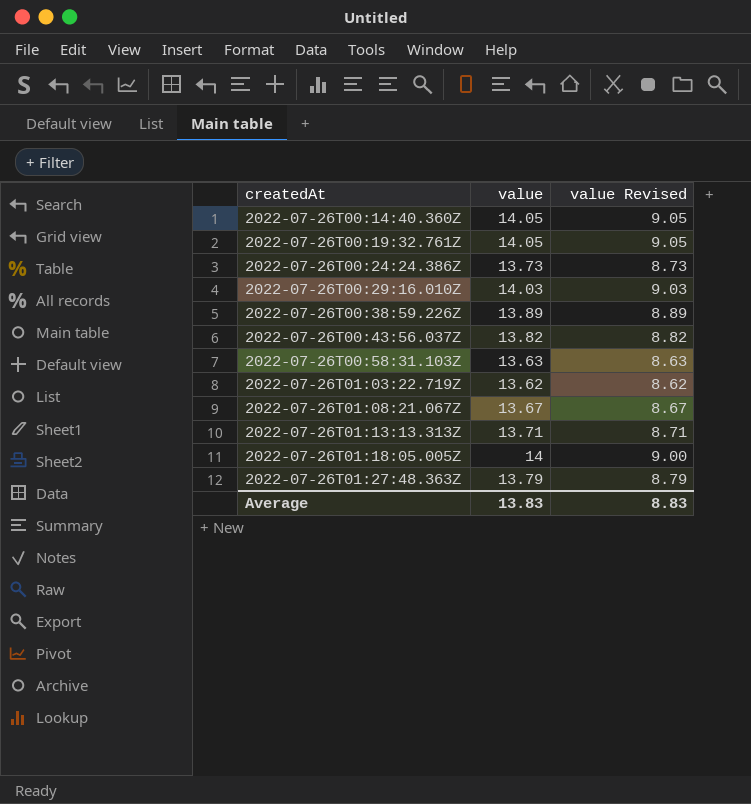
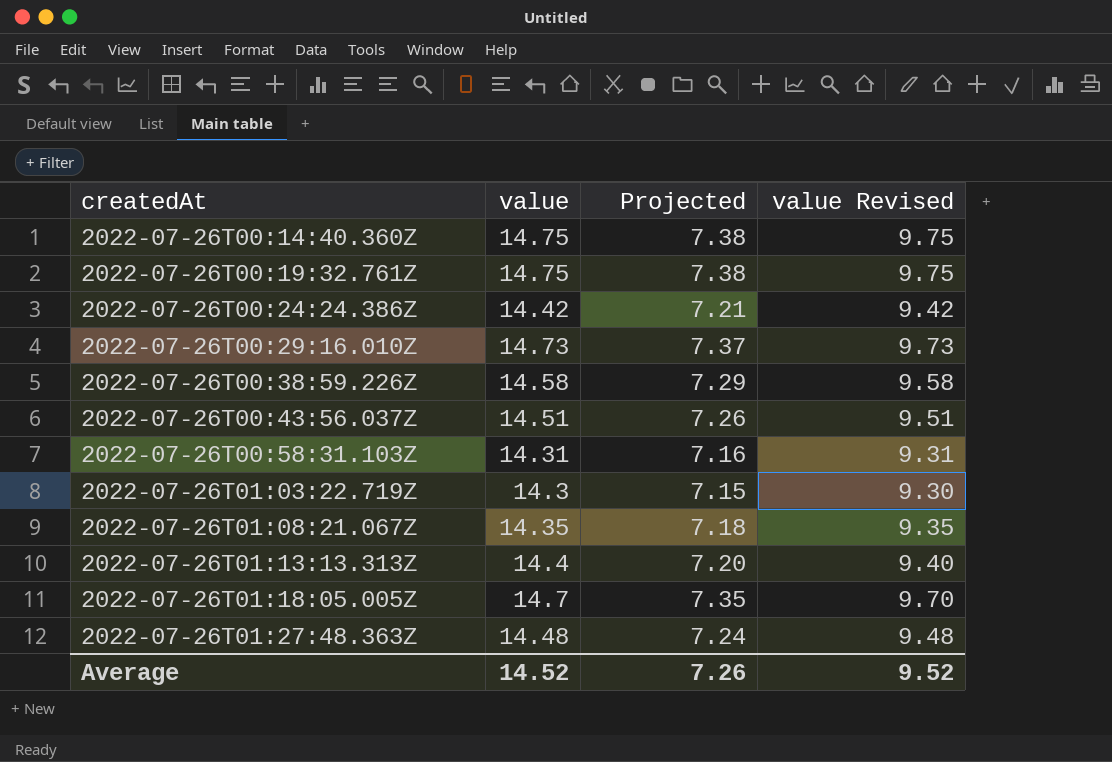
column Projected | formula: none -> [value] * 0.5
2022-07-26T00:14:40.360Z | value: 14.05 -> 14.75
2022-07-26T00:14:40.360Z | value Revised: 9.05 -> 9.75
2022-07-26T00:19:32.761Z | value: 14.05 -> 14.75
2022-07-26T00:19:32.761Z | value Revised: 9.05 -> 9.75
2022-07-26T00:24:24.386Z | value: 13.73 -> 14.42
2022-07-26T00:24:24.386Z | value Revised: 8.73 -> 9.42
2022-07-26T00:29:16.010Z | value: 14.03 -> 14.73
2022-07-26T00:29:16.010Z | value Revised: 9.03 -> 9.73
2022-07-26T00:38:59.226Z | value: 13.89 -> 14.58
2022-07-26T00:38:59.226Z | value Revised: 8.89 -> 9.58
2022-07-26T00:43:56.037Z | value: 13.82 -> 14.51
2022-07-26T00:43:56.037Z | value Revised: 8.82 -> 9.51
2022-07-26T00:58:31.103Z | value: 13.63 -> 14.31
2022-07-26T00:58:31.103Z | value Revised: 8.63 -> 9.31
2022-07-26T01:03:22.719Z | value: 13.62 -> 14.3
2022-07-26T01:03:22.719Z | value Revised: 8.62 -> 9.30
2022-07-26T01:08:21.067Z | value: 13.67 -> 14.35
2022-07-26T01:08:21.067Z | value Revised: 8.67 -> 9.35
2022-07-26T01:13:13.313Z | value: 13.71 -> 14.4
2022-07-26T01:13:13.313Z | value Revised: 8.71 -> 9.40
2022-07-26T01:18:05.005Z | value: 14 -> 14.7
2022-07-26T01:18:05.005Z | value Revised: 9.00 -> 9.70
2022-07-26T01:27:48.363Z | value: 13.79 -> 14.48
2022-07-26T01:27:48.363Z | value Revised: 8.79 -> 9.48
Average | value: 13.83 -> 14.52
Average | value Revised: 8.83 -> 9.52

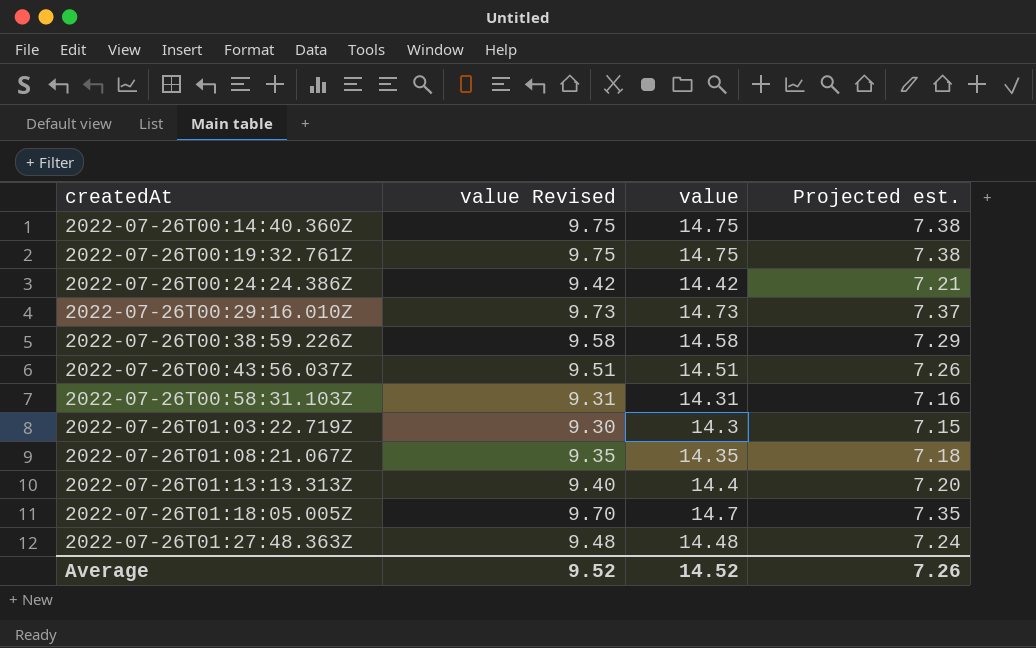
column value Revised | position: 4 -> 2
column name: Projected -> Projected est.

